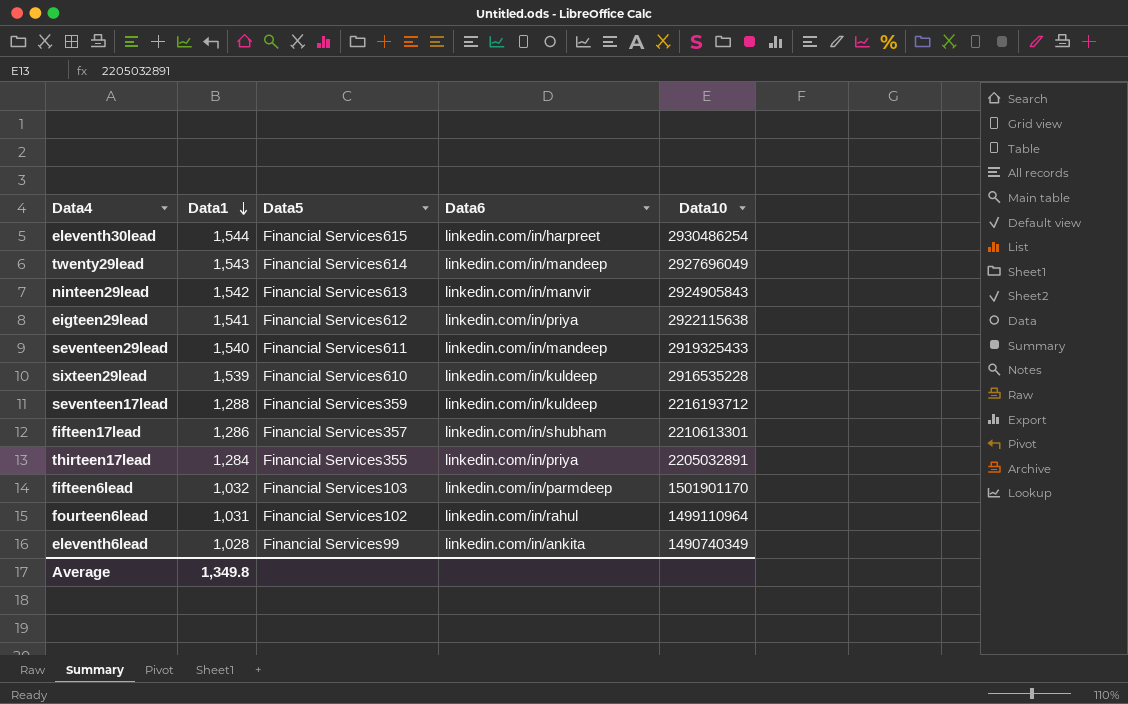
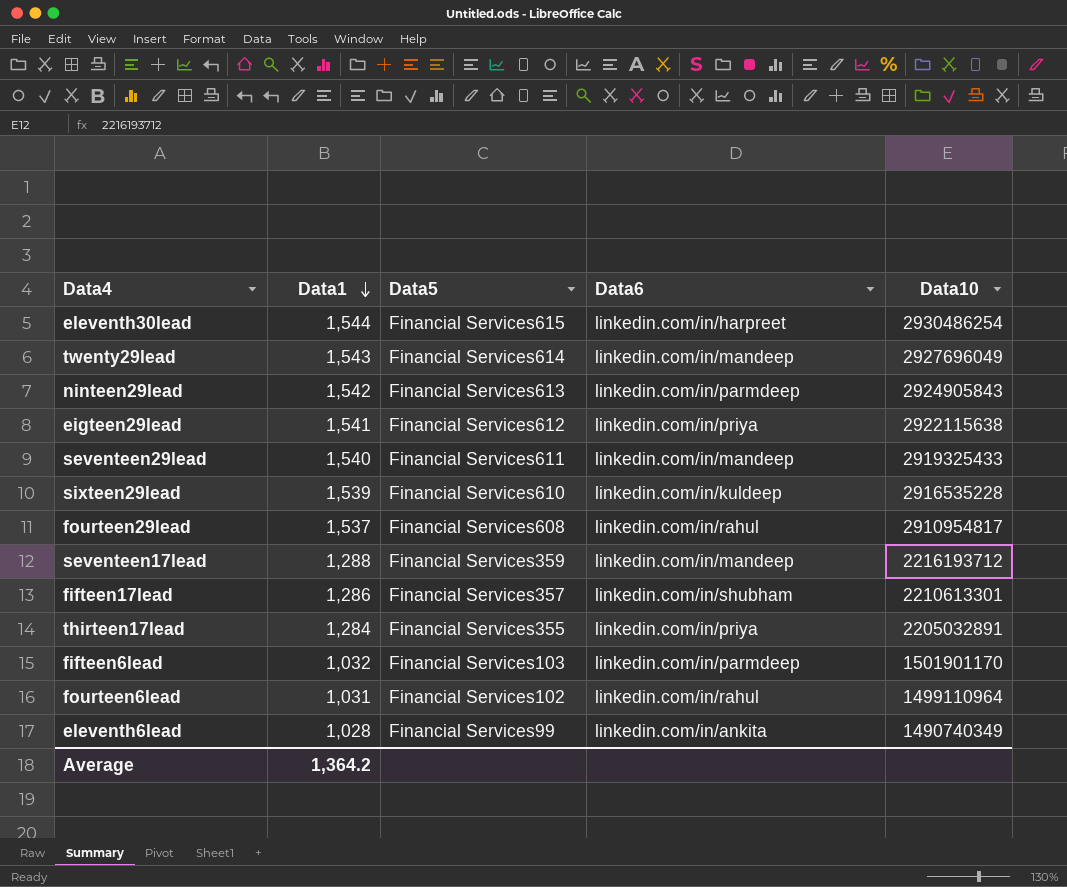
ninteen29lead | Data6: linkedin.com/in/manvir -> linkedin.com/in/parmdeep
row fourteen29lead: none -> 1,537 | Financial Services608 | linkedin.com/in/rahul | 2910954817
seventeen17lead | Data6: linkedin.com/in/kuldeep -> linkedin.com/in/mandeep
Average | Data1: 1,349.8 -> 1,364.2

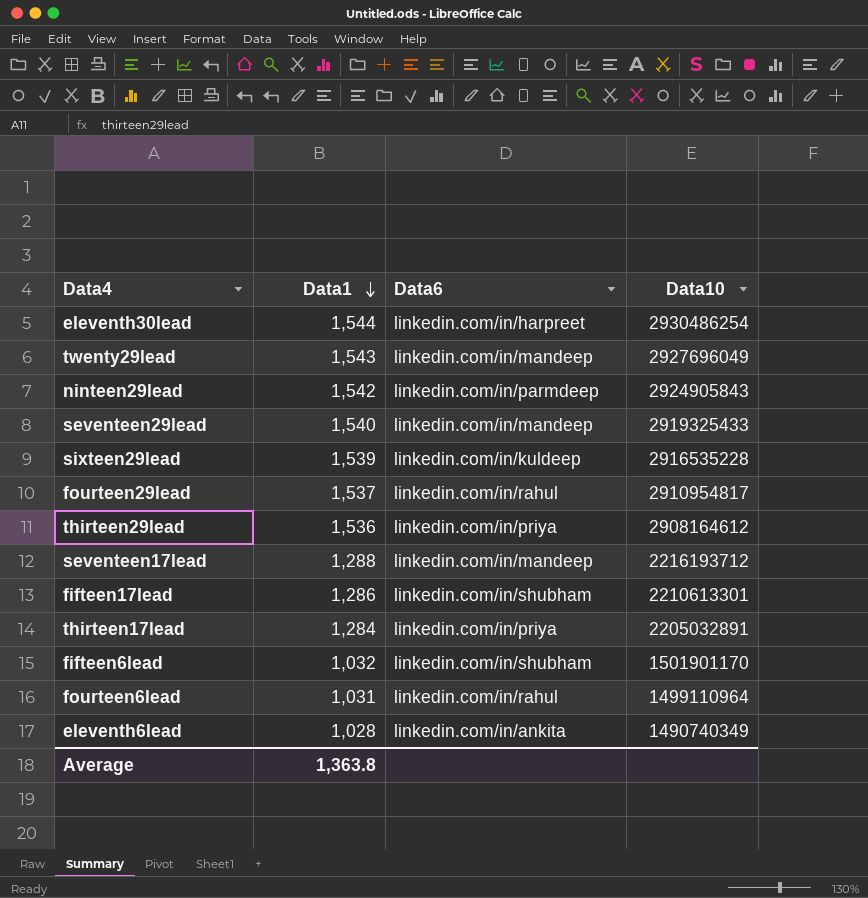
column Data5 | position: 3 -> none
row eigteen29lead: 1,541 | Financial Services612 | linkedin.com/in/priya | 2922115638 -> none
row thirteen29lead: none -> 1,536 | linkedin.com/in/priya | 2908164612
fifteen6lead | Data6: linkedin.com/in/parmdeep -> linkedin.com/in/shubham
Average | Data1: 1,364.2 -> 1,363.8

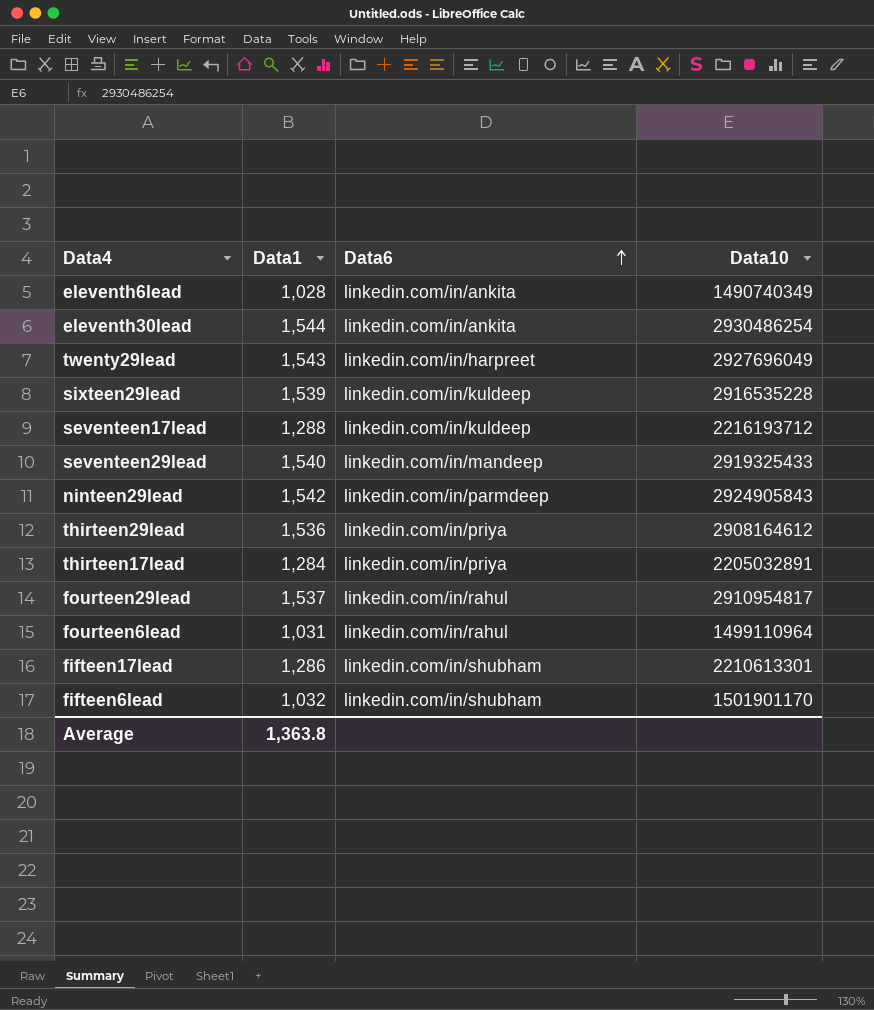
row order: Data1 descending -> Data6 ascending
eleventh30lead | Data6: linkedin.com/in/harpreet -> linkedin.com/in/ankita
twenty29lead | Data6: linkedin.com/in/mandeep -> linkedin.com/in/harpreet
seventeen17lead | Data6: linkedin.com/in/mandeep -> linkedin.com/in/kuldeep

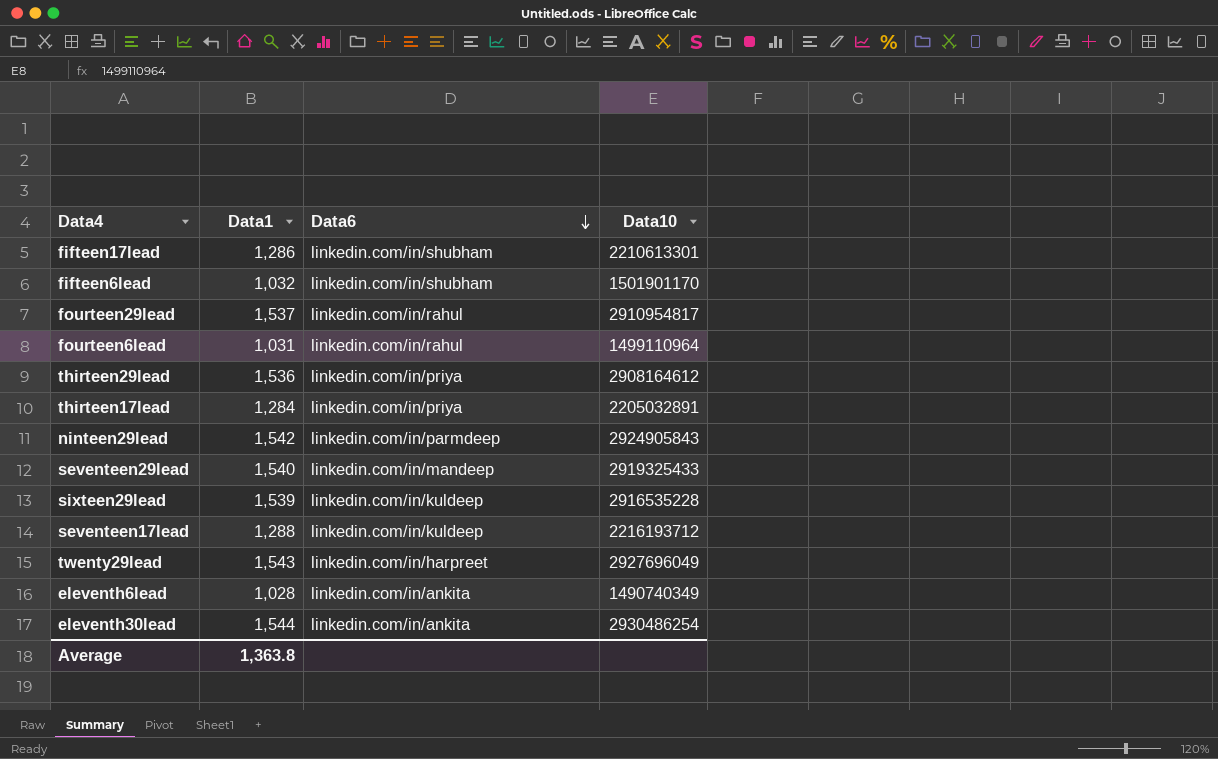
row order: Data6 ascending -> Data6 descending

